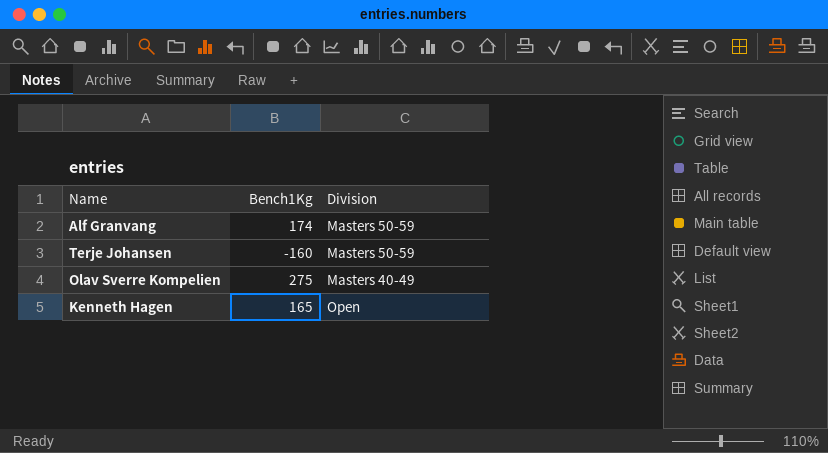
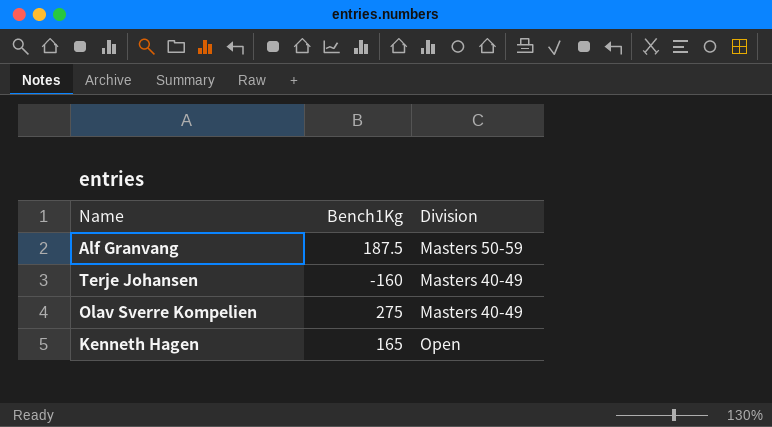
Alf Granvang | Bench1Kg: 174 -> 187.5
Terje Johansen | Division: Masters 50-59 -> Masters 40-49

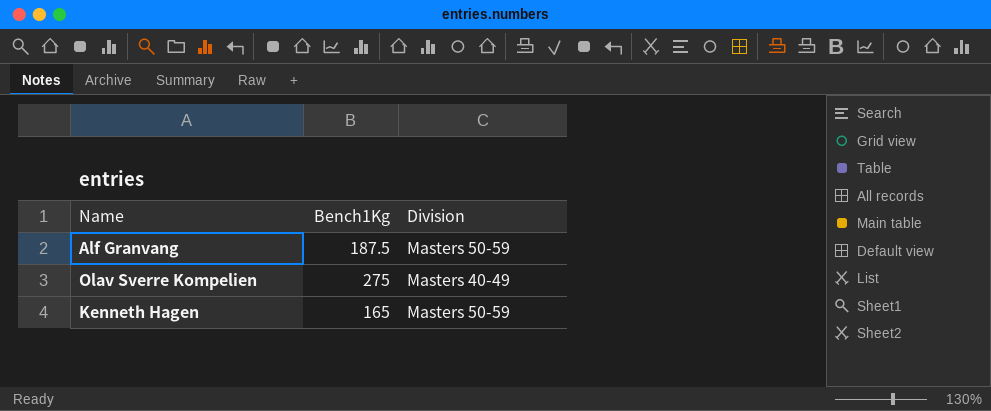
row Terje Johansen: -160 | Masters 40-49 -> none
Kenneth Hagen | Division: Open -> Masters 50-59

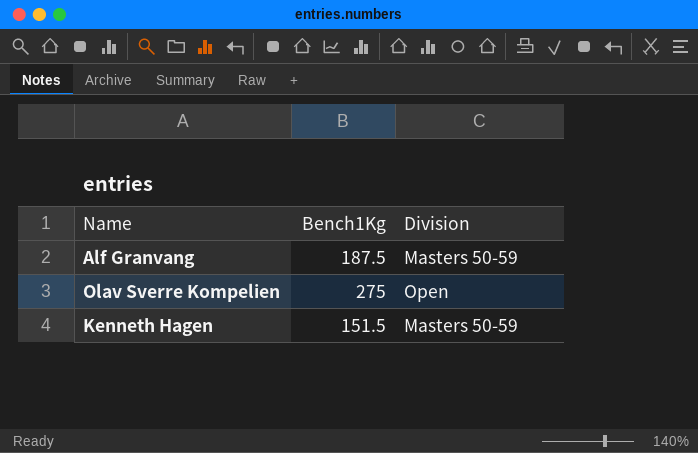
Olav Sverre Kompelien | Division: Masters 40-49 -> Open
Kenneth Hagen | Bench1Kg: 165 -> 151.5

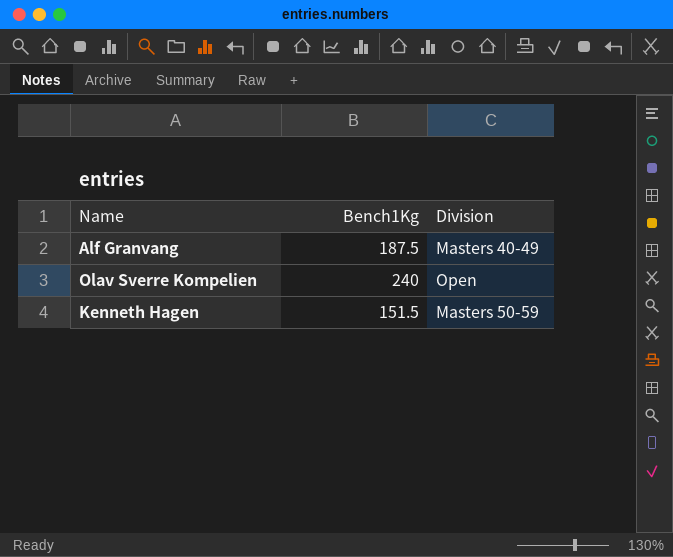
Alf Granvang | Division: Masters 50-59 -> Masters 40-49
Olav Sverre Kompelien | Bench1Kg: 275 -> 240

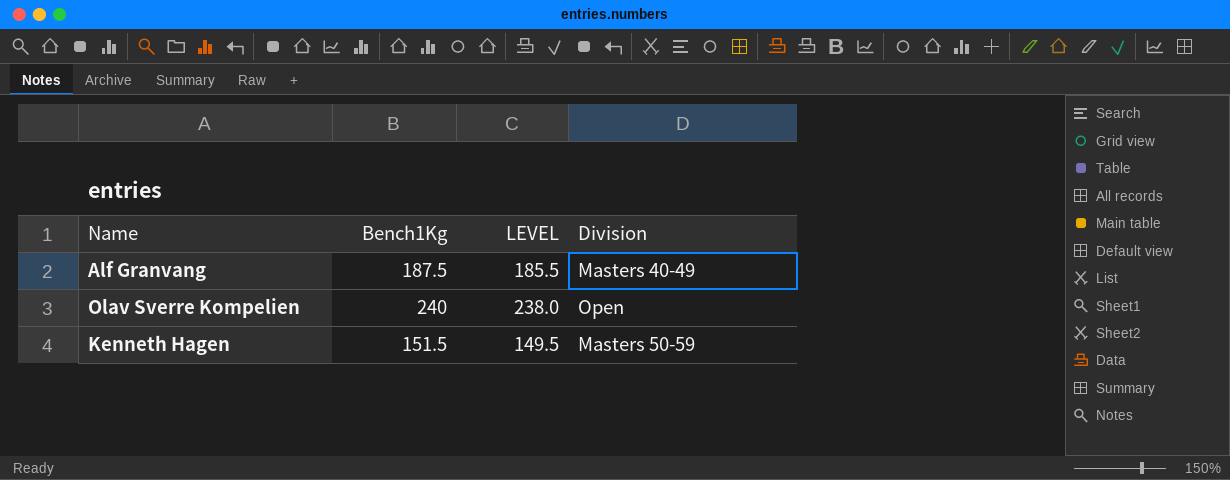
column LEVEL | formula: none -> [Bench1Kg] - 2

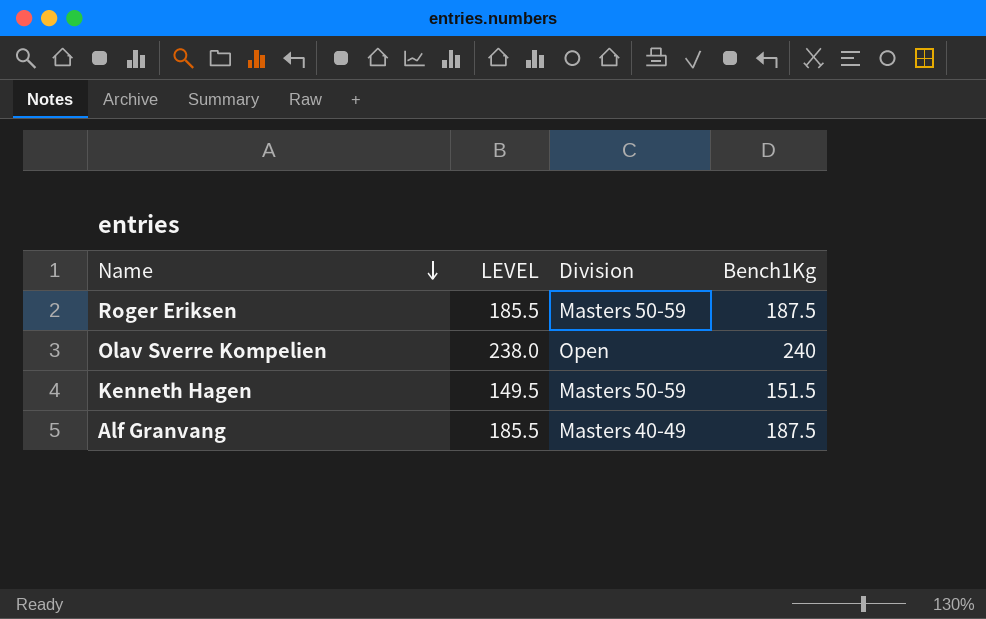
row order: none -> Name descending
column Bench1Kg | position: 2 -> 4
row Roger Eriksen: none -> 185.5 | Masters 50-59 | 187.5

